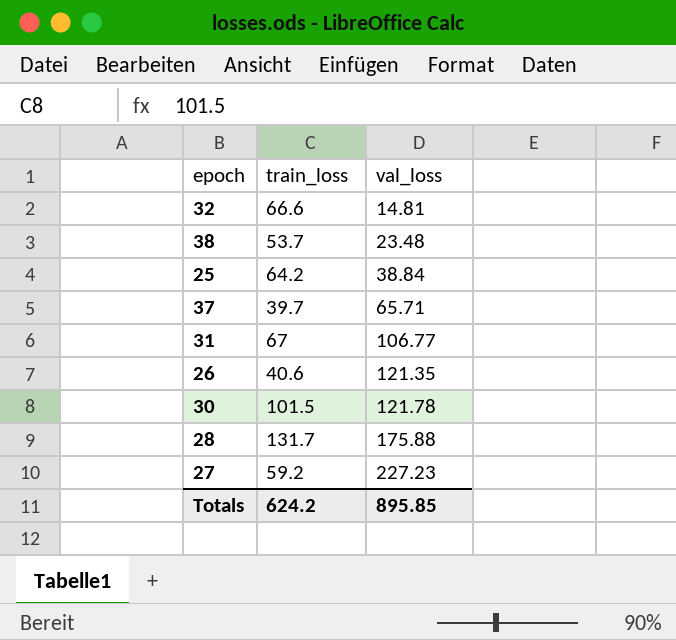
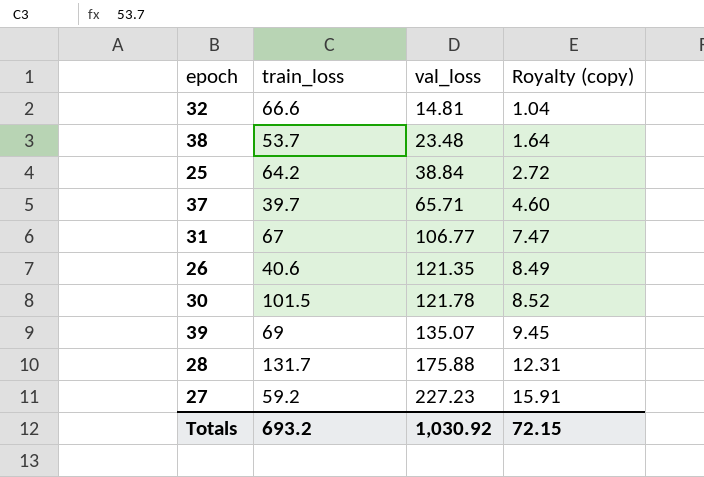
column Royalty (copy) | formula: none -> [val_loss] * 0.07
row 39: none -> 69 | 135.07 | 9.45
Totals | train_loss: 624.2 -> 693.2
Totals | val_loss: 895.85 -> 1,030.92

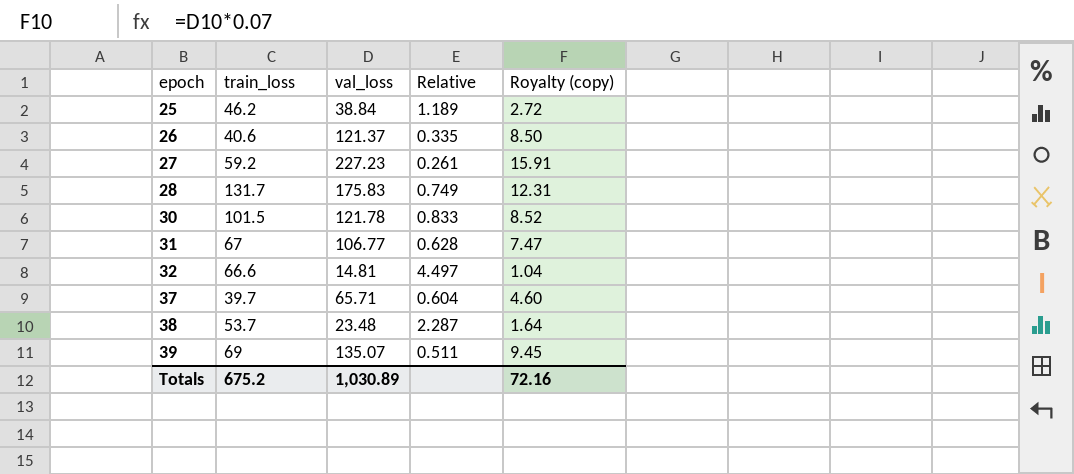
row order: val_loss ascending -> epoch ascending
column Relative | formula: none -> [train_loss] / [val_loss]
25 | train_loss: 64.2 -> 46.2
26 | val_loss: 121.35 -> 121.37
26 | Royalty (copy): 8.49 -> 8.50
28 | val_loss: 175.88 -> 175.83
Totals | train_loss: 693.2 -> 675.2
Totals | val_loss: 1,030.92 -> 1,030.89
Totals | Royalty (copy): 72.15 -> 72.16

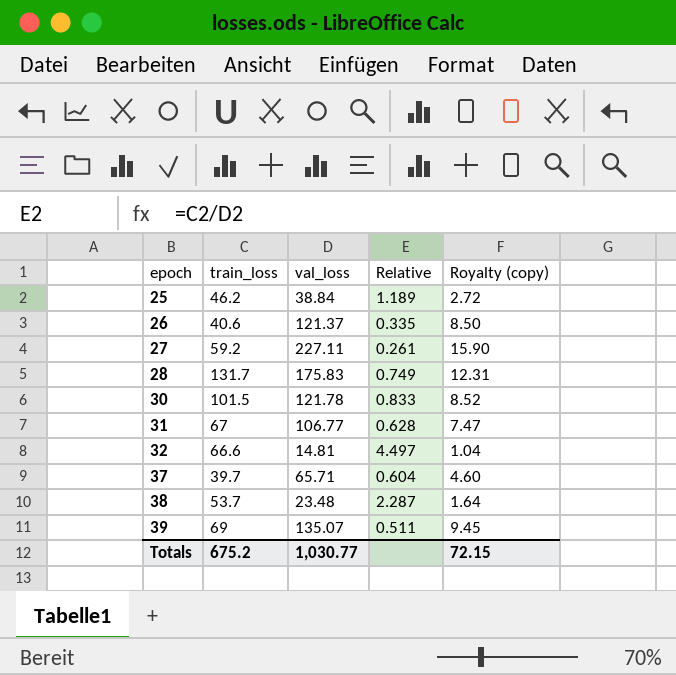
27 | val_loss: 227.23 -> 227.11
27 | Royalty (copy): 15.91 -> 15.90
Totals | val_loss: 1,030.89 -> 1,030.77
Totals | Royalty (copy): 72.16 -> 72.15

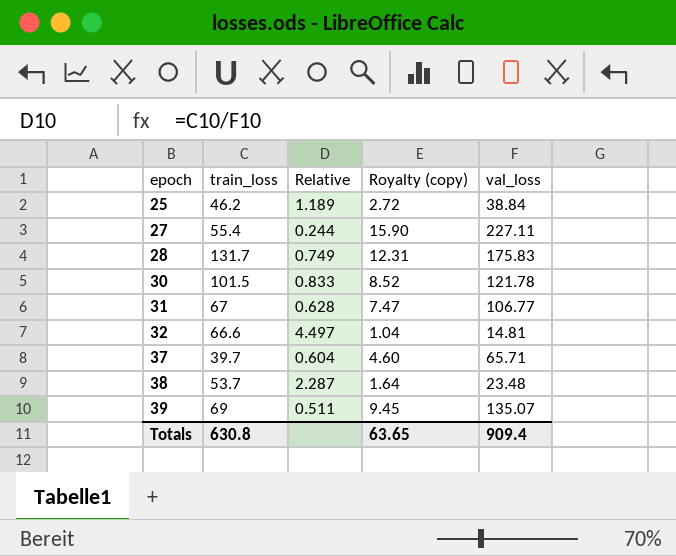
column val_loss | position: 3 -> 5
row 26: 40.6 | 121.37 | 0.335 | 8.50 -> none
27 | train_loss: 59.2 -> 55.4
27 | Relative: 0.261 -> 0.244
Totals | train_loss: 675.2 -> 630.8
Totals | Royalty (copy): 72.15 -> 63.65
Totals | val_loss: 1,030.77 -> 909.4

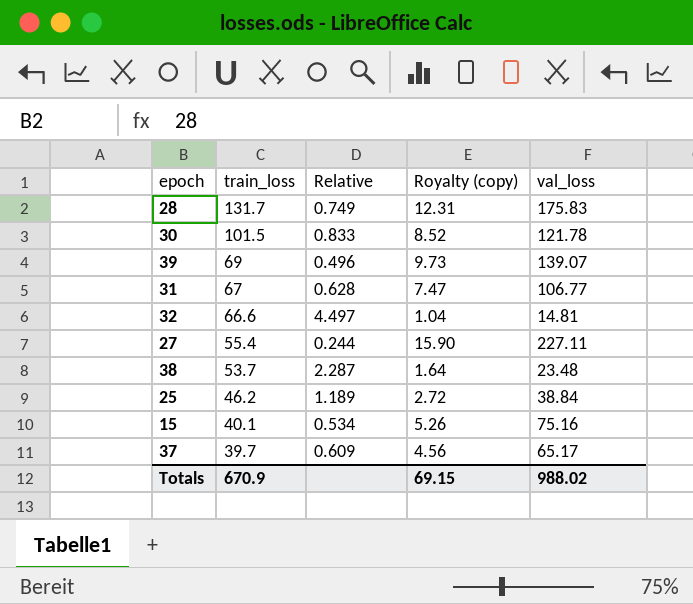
row order: epoch ascending -> train_loss descending
39 | Relative: 0.511 -> 0.496
39 | Royalty (copy): 9.45 -> 9.73
39 | val_loss: 135.07 -> 139.07
row 15: none -> 40.1 | 0.534 | 5.26 | 75.16
37 | Relative: 0.604 -> 0.609
37 | Royalty (copy): 4.60 -> 4.56
37 | val_loss: 65.71 -> 65.17
Totals | train_loss: 630.8 -> 670.9
Totals | Royalty (copy): 63.65 -> 69.15
Totals | val_loss: 909.4 -> 988.02

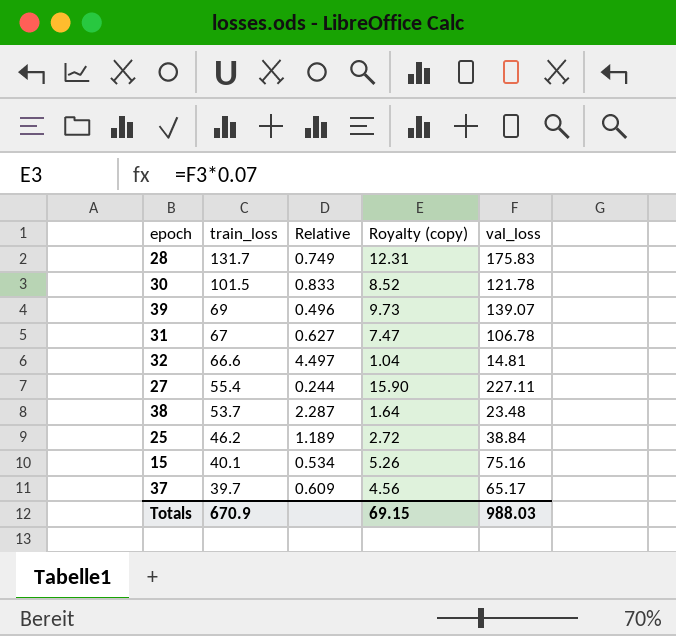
31 | Relative: 0.628 -> 0.627
31 | val_loss: 106.77 -> 106.78
Totals | val_loss: 988.02 -> 988.03

